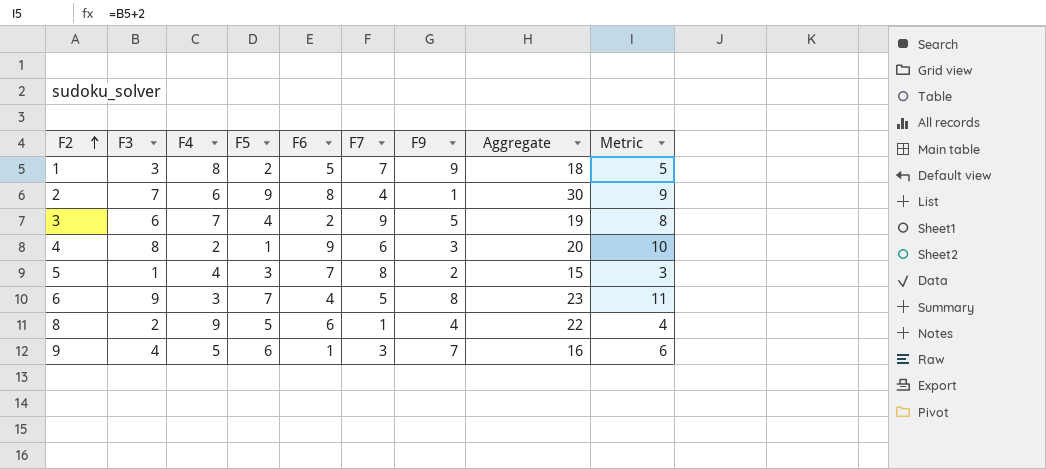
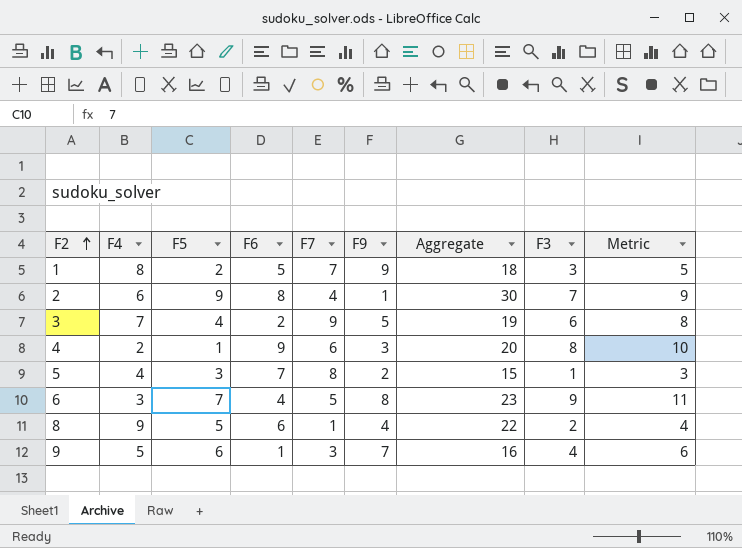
column F3 | position: 2 -> 8

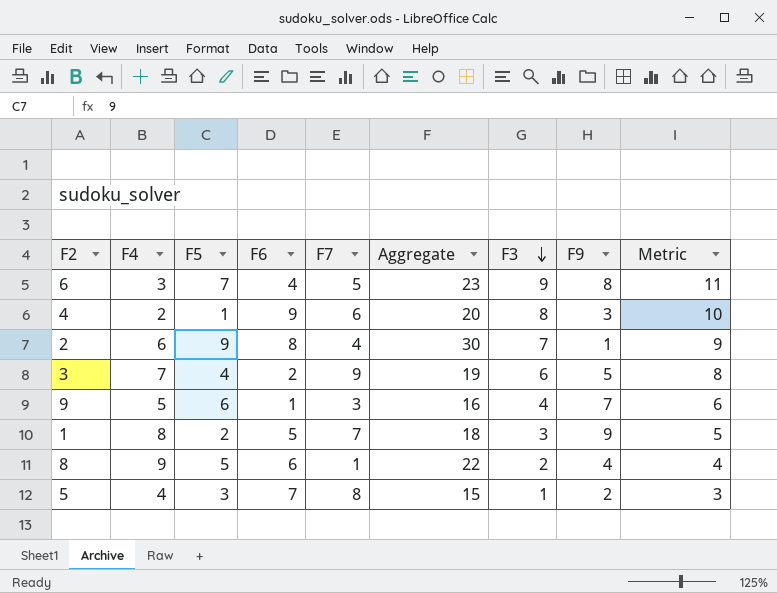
row order: F2 ascending -> F3 descending
column F9 | position: 6 -> 8

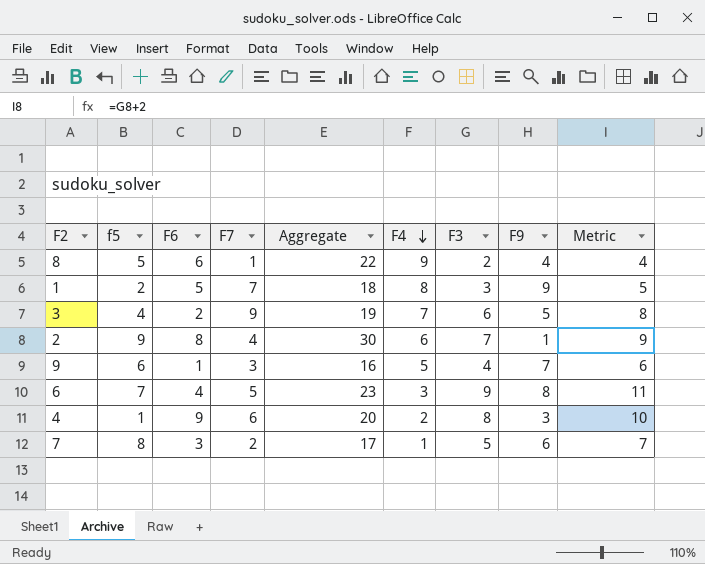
row order: F3 descending -> F4 descending
column name: F5 -> f5
column F4 | position: 2 -> 6
row 5: 4 | 3 | 7 | 8 | 15 | 1 | 2 | 3 -> none
row 7: none -> 8 | 3 | 2 | 17 | 1 | 5 | 6 | 7

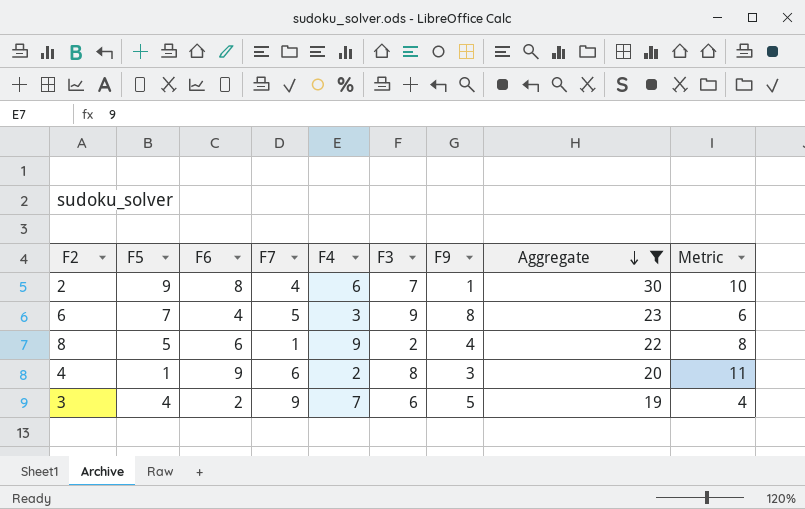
filter: none -> Aggregate >= 19
row order: F4 descending -> Aggregate descending
column name: f5 -> F5
column Aggregate | position: 5 -> 8
column Metric | formula: [F3] + 2 -> [F6] + 2

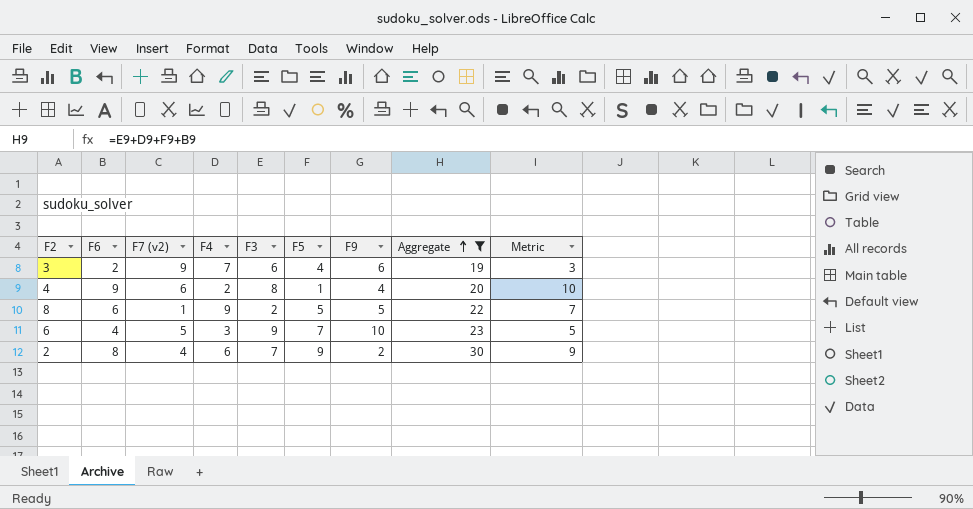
row order: Aggregate descending -> Aggregate ascending
column name: F7 -> F7 (v2)
column F5 | position: 2 -> 6
column Metric | formula: [F6] + 2 -> [F6] + 1
3 | F9: 5 -> 6
4 | F9: 3 -> 4
8 | F9: 4 -> 5
6 | F9: 8 -> 10
2 | F9: 1 -> 2

